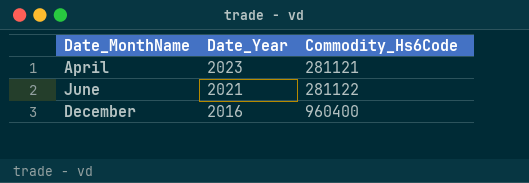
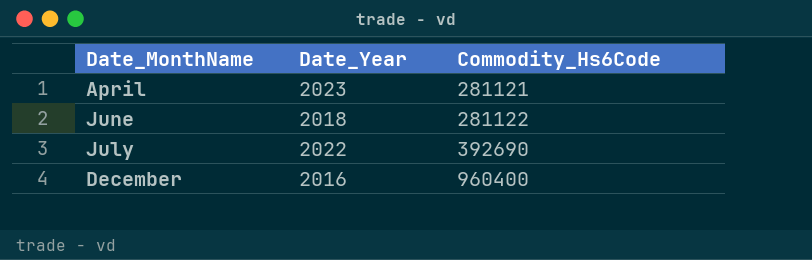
June | Date_Year: 2021 -> 2018
row July: none -> 2022 | 392690

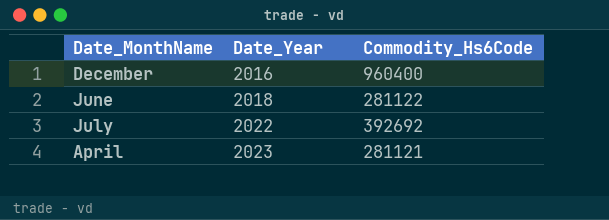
row order: Date_MonthName ascending -> Date_Year ascending
July | Commodity_Hs6Code: 392690 -> 392692

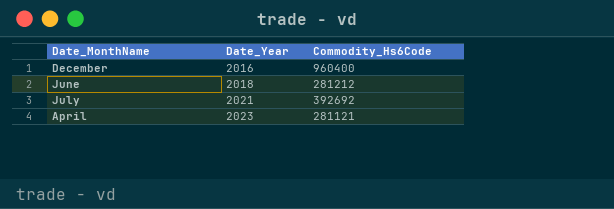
June | Commodity_Hs6Code: 281122 -> 281212
July | Date_Year: 2022 -> 2021

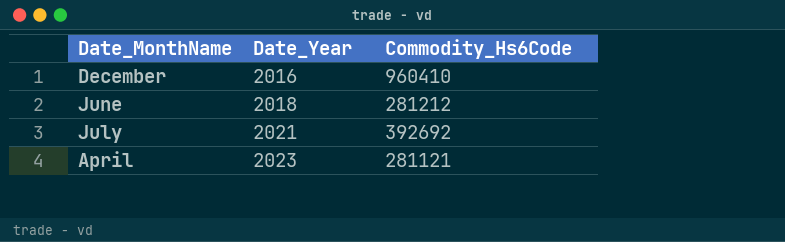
December | Commodity_Hs6Code: 960400 -> 960410

